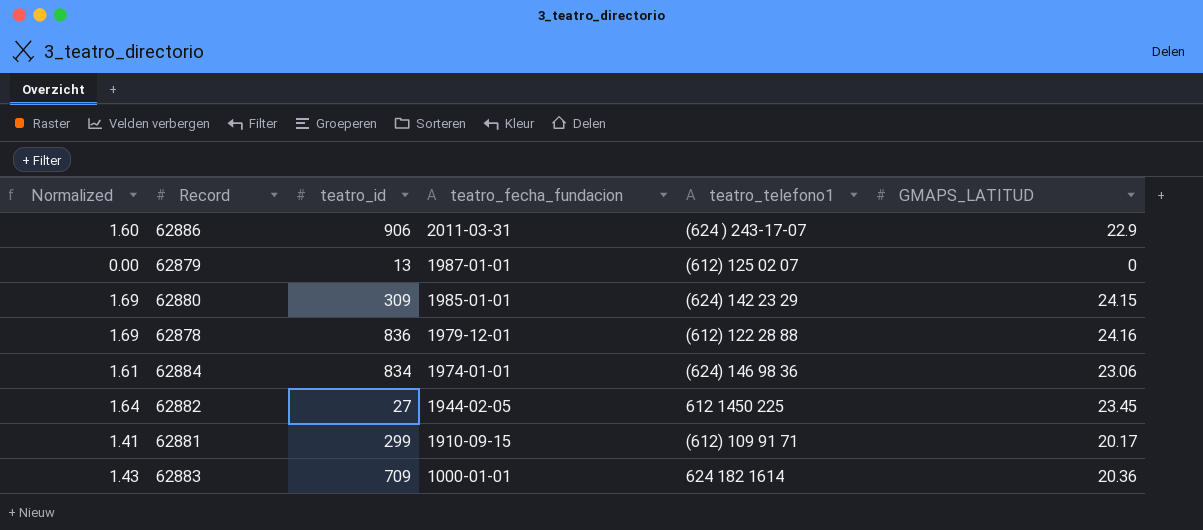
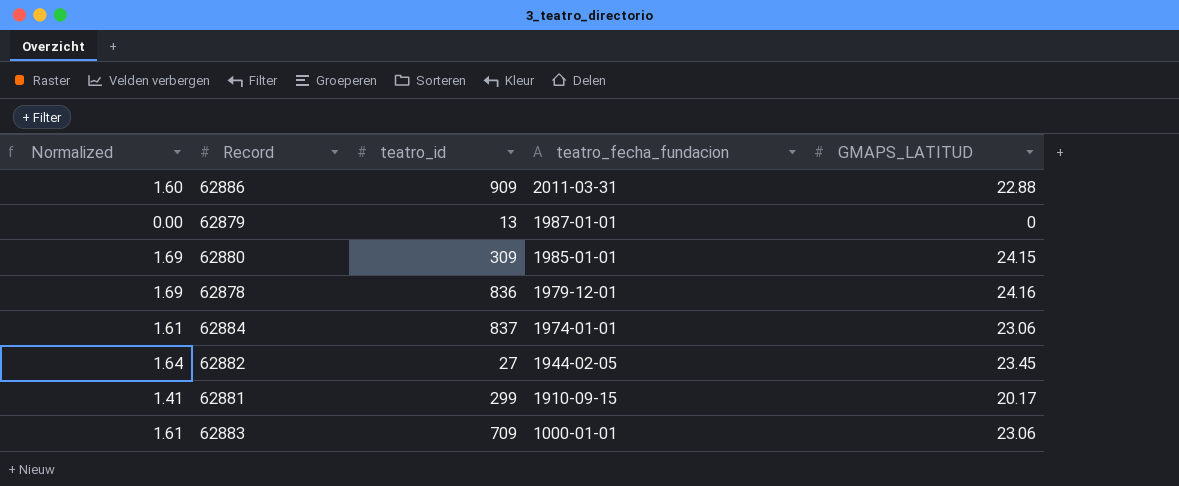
column teatro_telefono1 | position: 5 -> none
62886 | teatro_id: 906 -> 909
62886 | GMAPS_LATITUD: 22.9 -> 22.88
62884 | teatro_id: 834 -> 837
62883 | Normalized: 1.43 -> 1.61
62883 | GMAPS_LATITUD: 20.36 -> 23.06

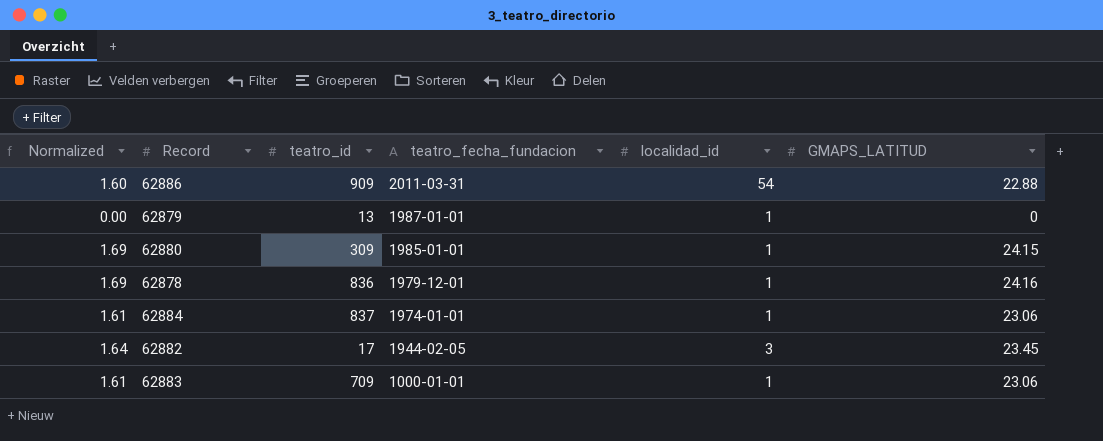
column localidad_id | position: none -> 5
row 62881: 1.41 | 299 | 1910-09-15 | 20.17 -> none
62882 | teatro_id: 27 -> 17

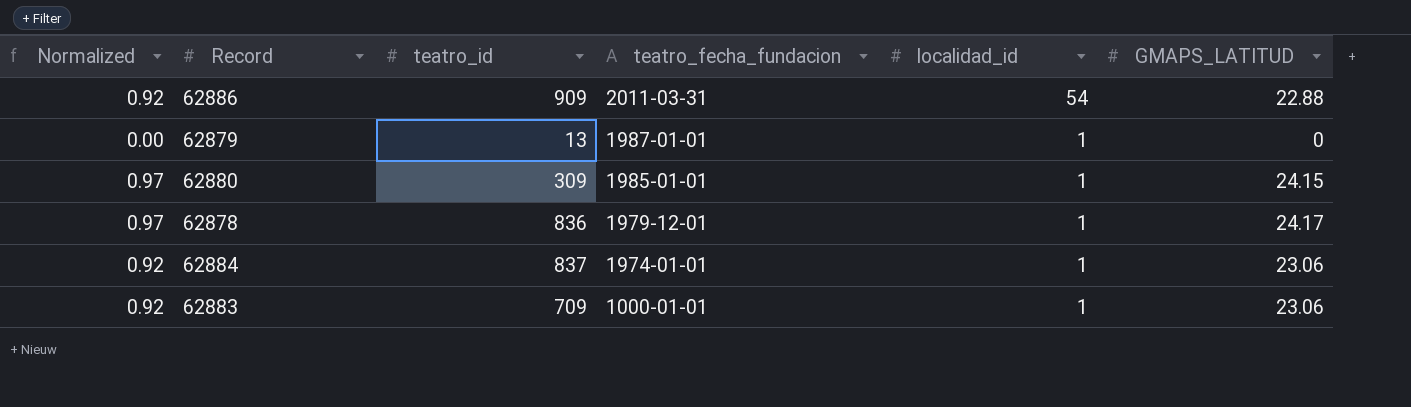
column Normalized | formula: [GMAPS_LATITUD] * 0.07 -> [GMAPS_LATITUD] * 0.04
row 62882: 1.64 | 17 | 1944-02-05 | 3 | 23.45 -> none
62878 | GMAPS_LATITUD: 24.16 -> 24.17

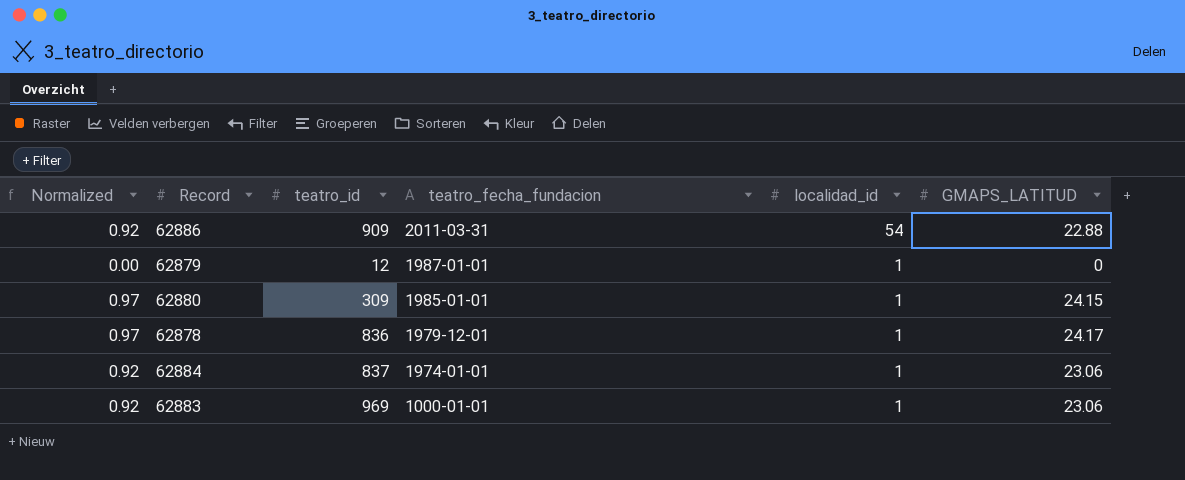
62879 | teatro_id: 13 -> 12
62883 | teatro_id: 709 -> 969

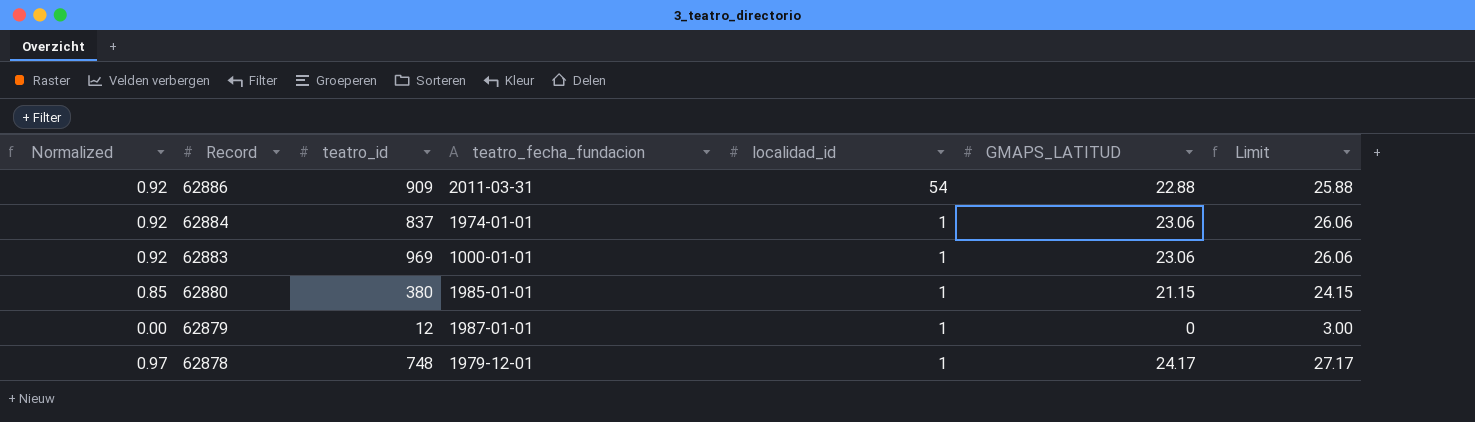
row order: teatro_fecha_fundacion descending -> Record descending
column Limit | formula: none -> [GMAPS_LATITUD] + 3
62880 | Normalized: 0.97 -> 0.85
62880 | teatro_id: 309 -> 380
62880 | GMAPS_LATITUD: 24.15 -> 21.15
62878 | teatro_id: 836 -> 748

